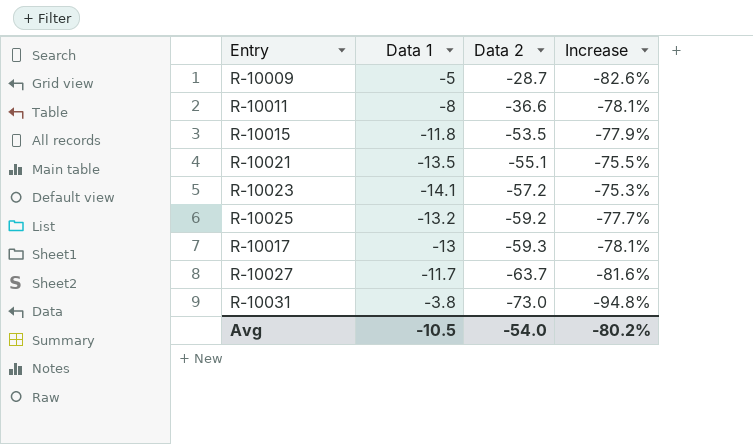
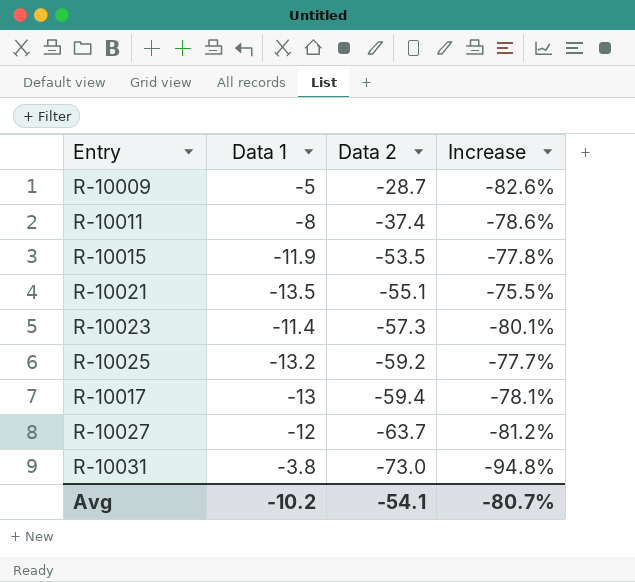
R-10011 | Data 2: -36.6 -> -37.4
R-10011 | Increase: -78.1% -> -78.6%
R-10015 | Data 1: -11.8 -> -11.9
R-10015 | Increase: -77.9% -> -77.8%
R-10023 | Data 1: -14.1 -> -11.4
R-10023 | Data 2: -57.2 -> -57.3
R-10023 | Increase: -75.3% -> -80.1%
R-10017 | Data 2: -59.3 -> -59.4
R-10027 | Data 1: -11.7 -> -12
R-10027 | Increase: -81.6% -> -81.2%
Avg | Data 1: -10.5 -> -10.2
Avg | Data 2: -54.0 -> -54.1
Avg | Increase: -80.2% -> -80.7%

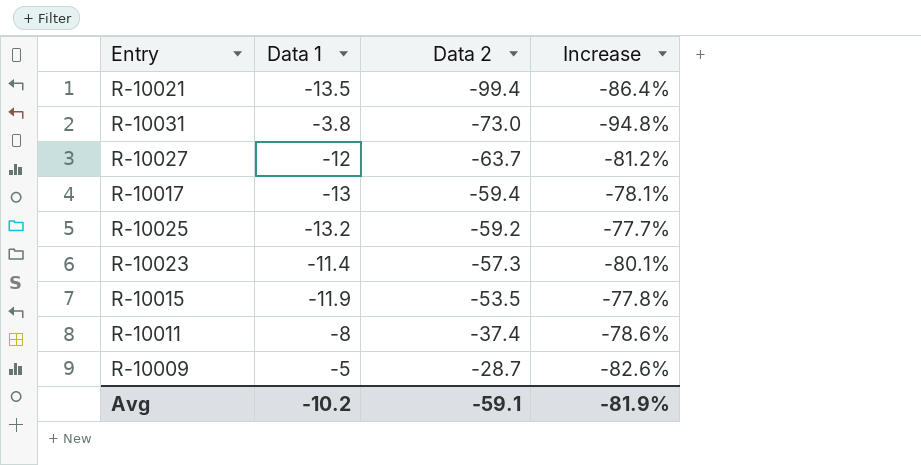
row order: Data 2 descending -> Data 2 ascending
R-10021 | Data 2: -55.1 -> -99.4
R-10021 | Increase: -75.5% -> -86.4%
Avg | Data 2: -54.1 -> -59.1
Avg | Increase: -80.7% -> -81.9%

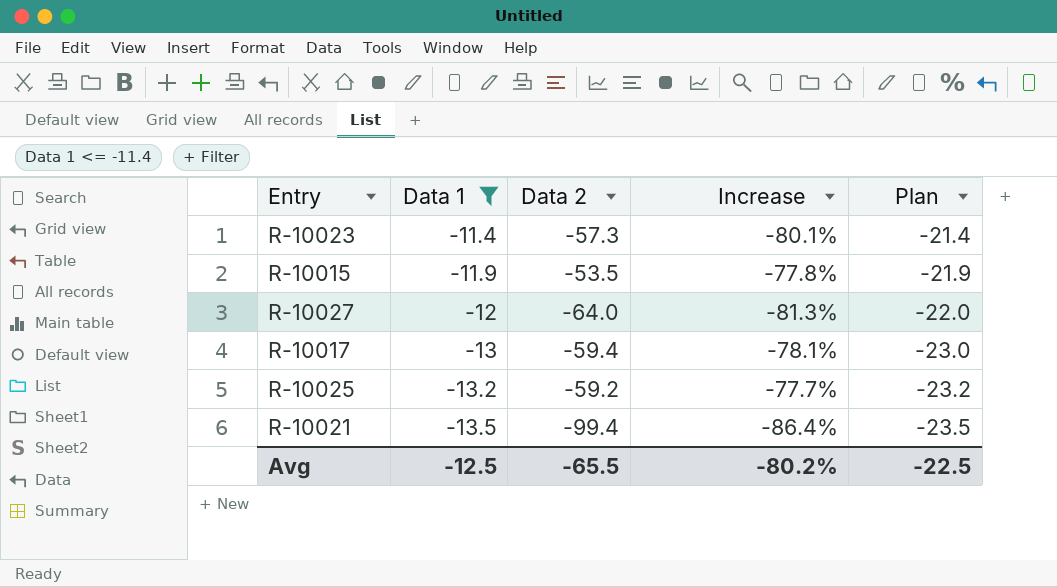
filter: none -> Data 1 <= -11.4
row order: Data 2 ascending -> Data 1 descending
column Plan | formula: none -> [Data 1] - 10
R-10027 | Data 2: -63.7 -> -64.0
R-10027 | Increase: -81.2% -> -81.3%
Avg | Data 1: -10.2 -> -12.5
Avg | Data 2: -59.1 -> -65.5
Avg | Increase: -81.9% -> -80.2%

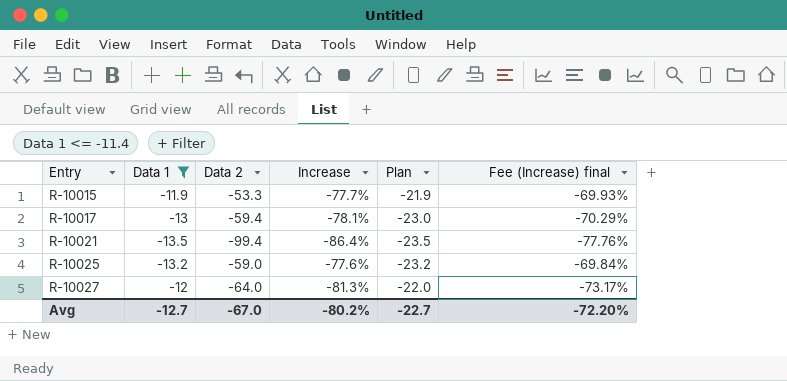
row order: Data 1 descending -> Entry ascending
column Fee (Increase) final | formula: none -> [Increase] * 0.9
row R-10023: -11.4 | -57.3 | -80.1% | -21.4 -> none
R-10015 | Data 2: -53.5 -> -53.3
R-10015 | Increase: -77.8% -> -77.7%
R-10025 | Data 2: -59.2 -> -59.0
R-10025 | Increase: -77.7% -> -77.6%
Avg | Data 1: -12.5 -> -12.7
Avg | Data 2: -65.5 -> -67.0
Avg | Plan: -22.5 -> -22.7

